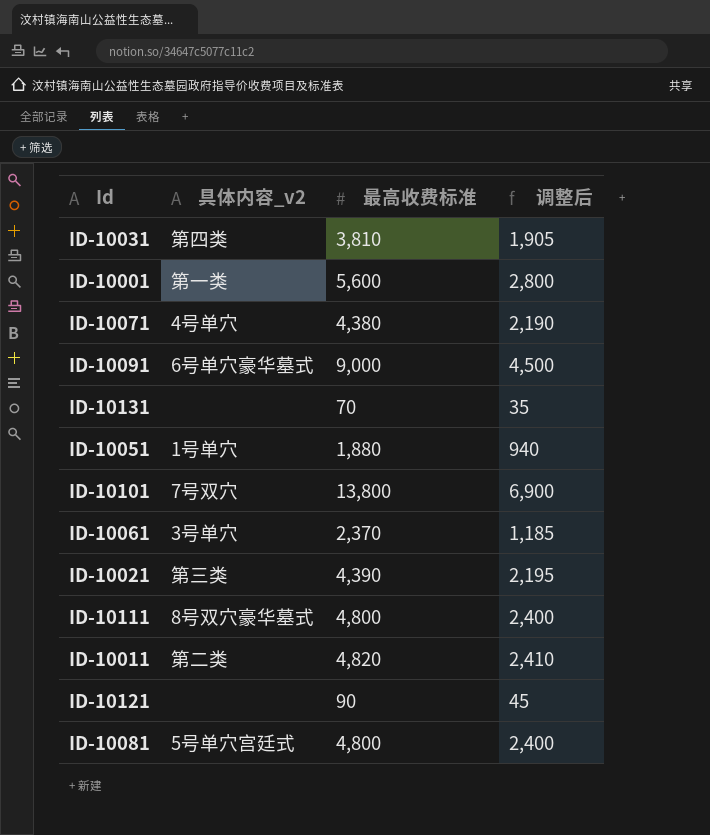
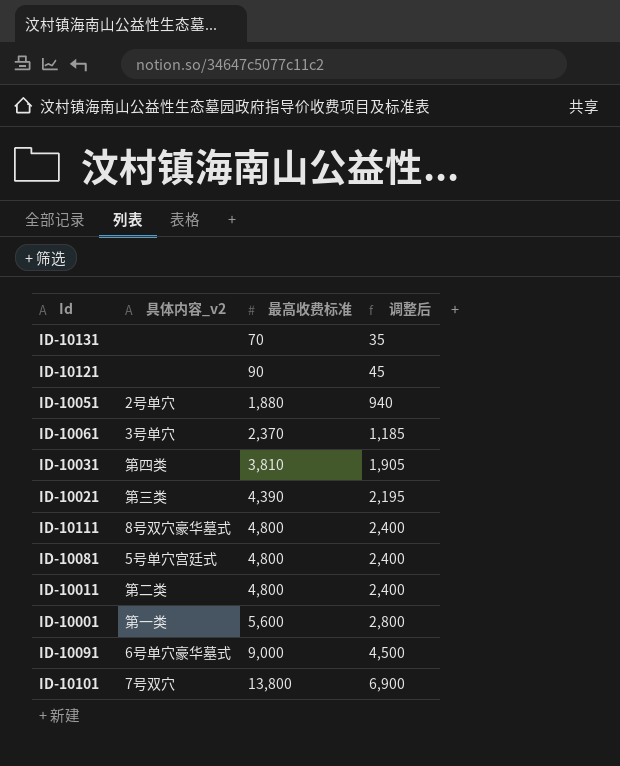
row order: none -> 最高收费标准 ascending
row ID-10071: 4号单穴 | 4,380 | 2,190 -> none
ID-10051 | 具体内容_v2: 1号单穴 -> 2号单穴
ID-10011 | 最高收费标准: 4,820 -> 4,800
ID-10011 | 调整后: 2,410 -> 2,400

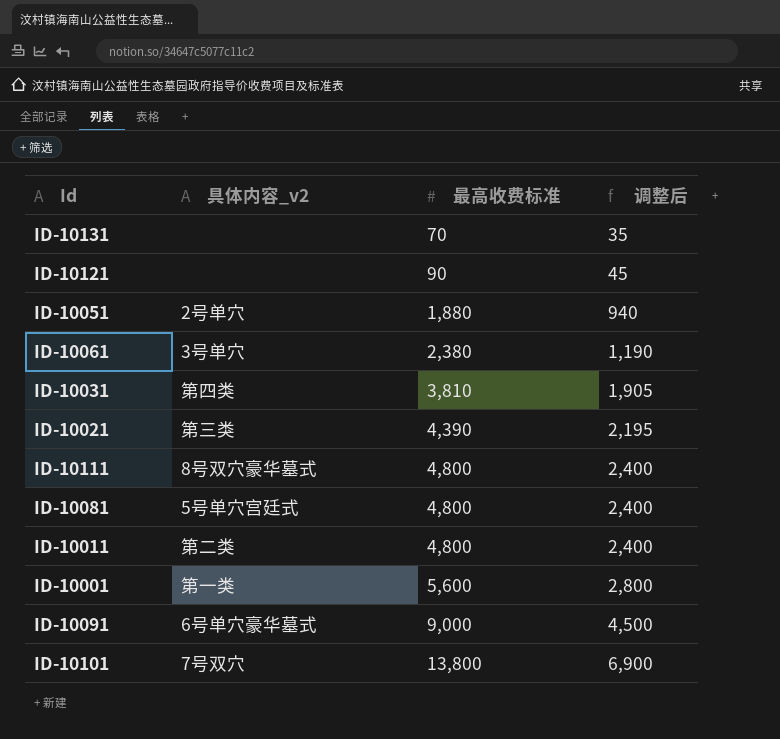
ID-10061 | 最高收费标准: 2,370 -> 2,380
ID-10061 | 调整后: 1,185 -> 1,190

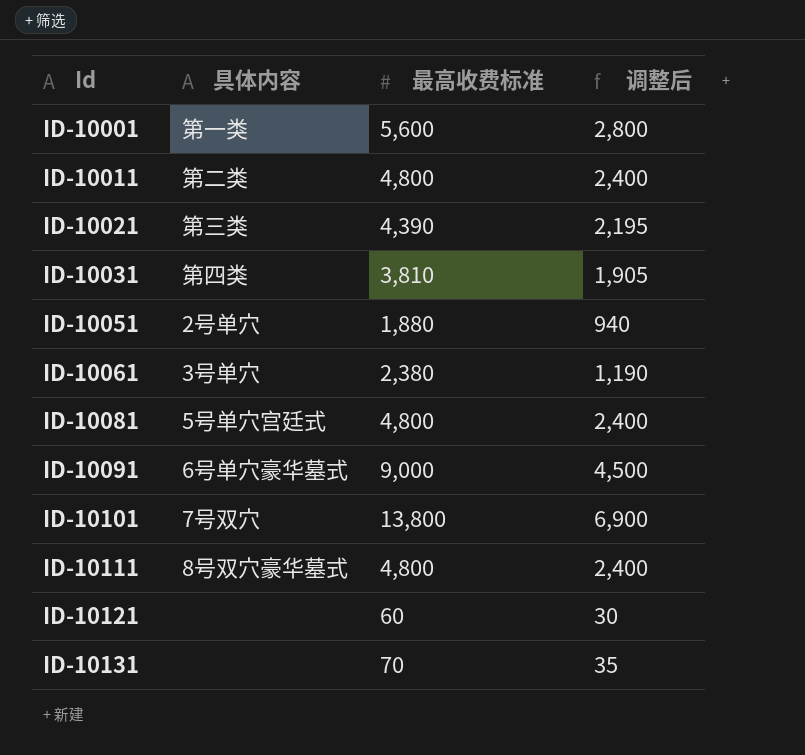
row order: 最高收费标准 ascending -> Id ascending
column name: 具体内容_v2 -> 具体内容
ID-10121 | 最高收费标准: 90 -> 60
ID-10121 | 调整后: 45 -> 30

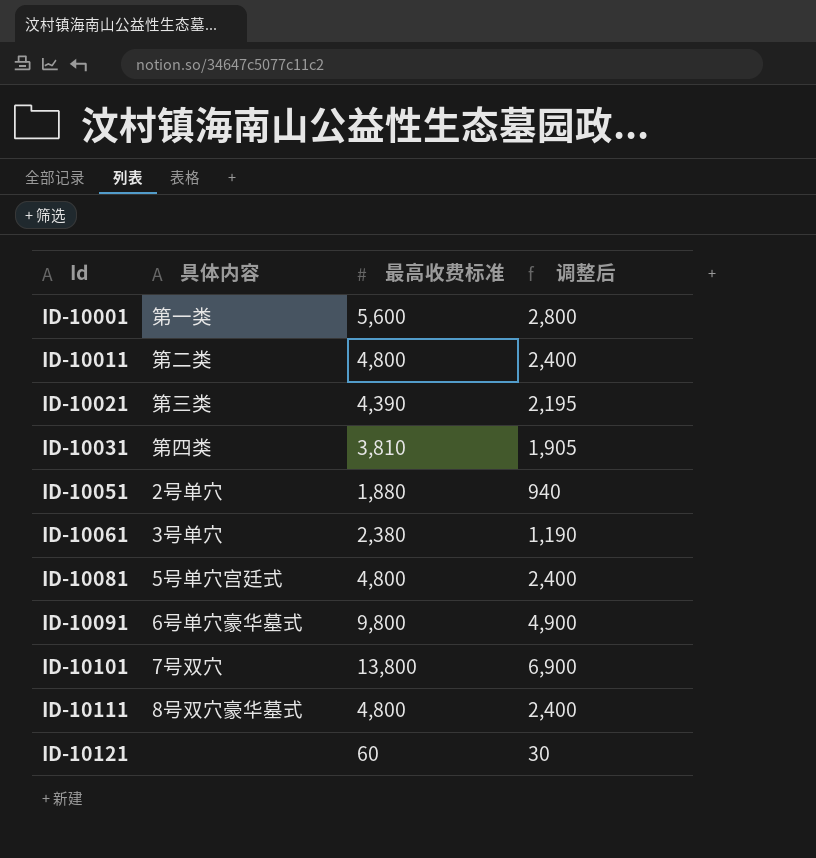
row ID-10131: none | 70 | 35 -> none
ID-10091 | 最高收费标准: 9,000 -> 9,800
ID-10091 | 调整后: 4,500 -> 4,900

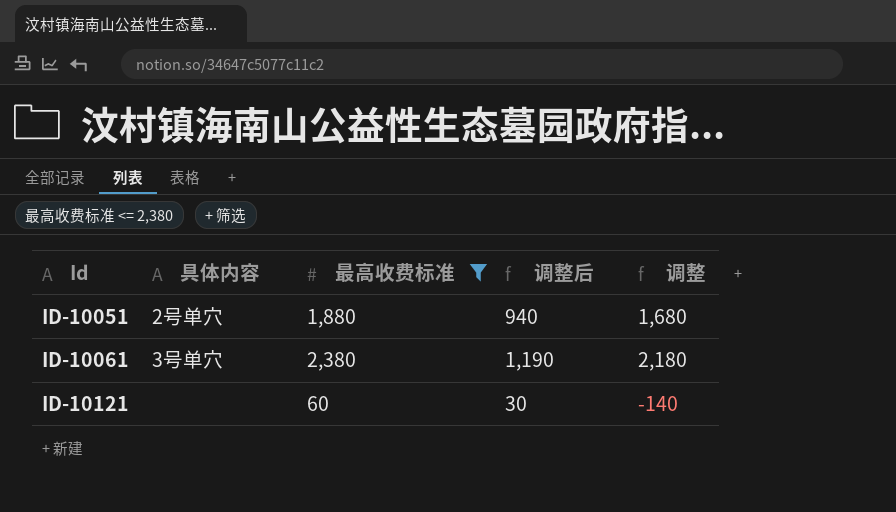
filter: none -> 最高收费标准 <= 2,380
column 调整 | formula: none -> [最高收费标准] - 200

